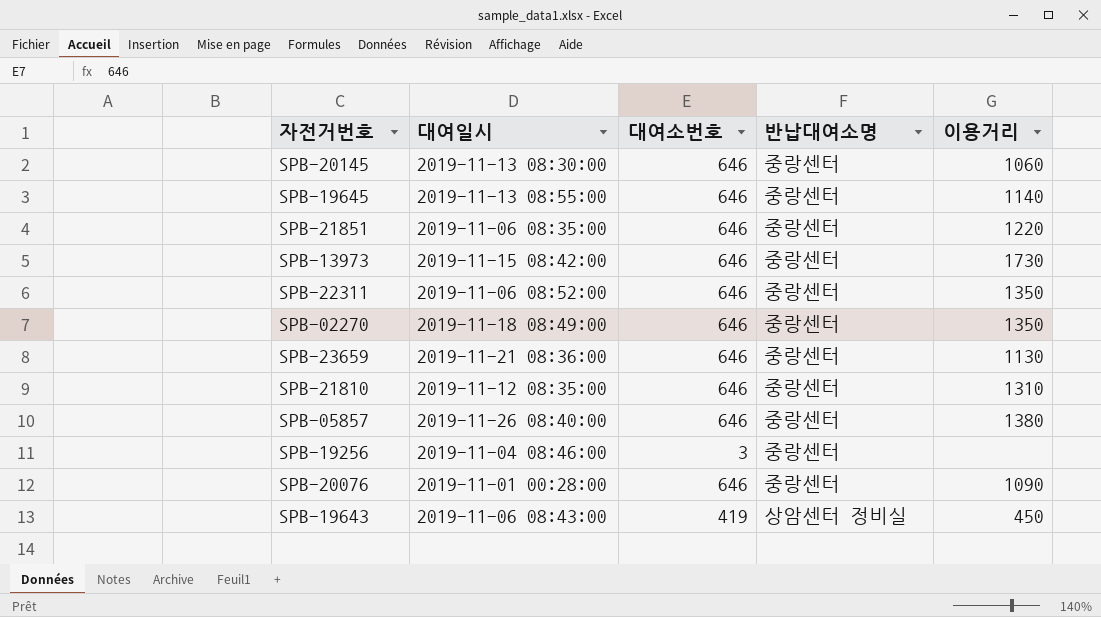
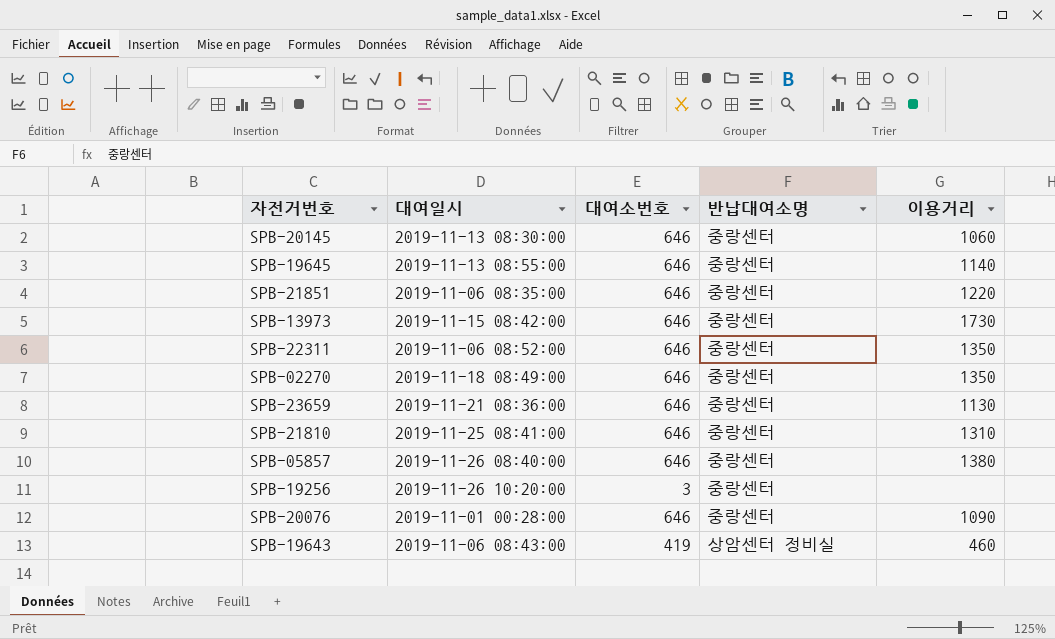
SPB-21810 | 대여일시: 2019-11-12 08:35:00 -> 2019-11-25 08:41:00
SPB-19256 | 대여일시: 2019-11-04 08:46:00 -> 2019-11-26 10:20:00
SPB-19643 | 이용거리: 450 -> 460

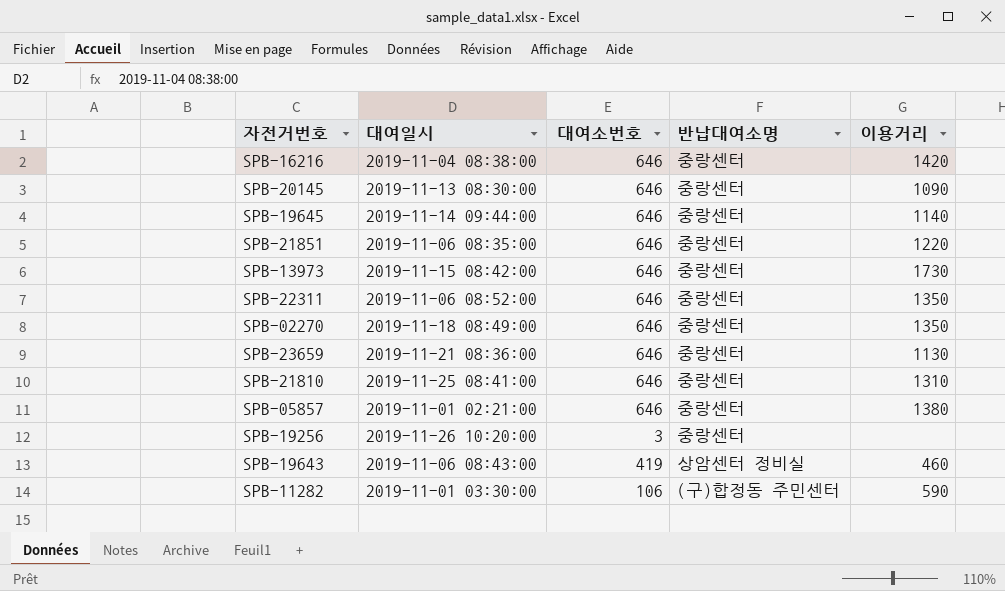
row SPB-20076: 2019-11-01 00:28:00 | 646 | 중랑센터 | 1090 -> none
row SPB-16216: none -> 2019-11-04 08:38:00 | 646 | 중랑센터 | 1420
SPB-20145 | 이용거리: 1060 -> 1090
SPB-19645 | 대여일시: 2019-11-13 08:55:00 -> 2019-11-14 09:44:00
SPB-05857 | 대여일시: 2019-11-26 08:40:00 -> 2019-11-01 02:21:00
row SPB-11282: none -> 2019-11-01 03:30:00 | 106 | (구)합정동 주민센터 | 590

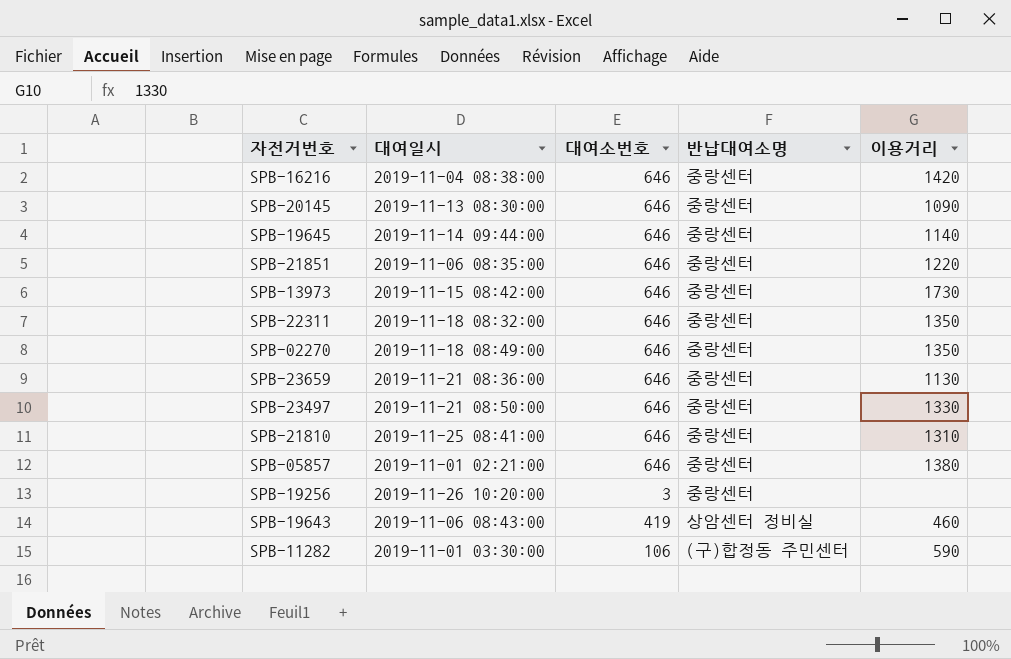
SPB-22311 | 대여일시: 2019-11-06 08:52:00 -> 2019-11-18 08:32:00
row SPB-23497: none -> 2019-11-21 08:50:00 | 646 | 중랑센터 | 1330

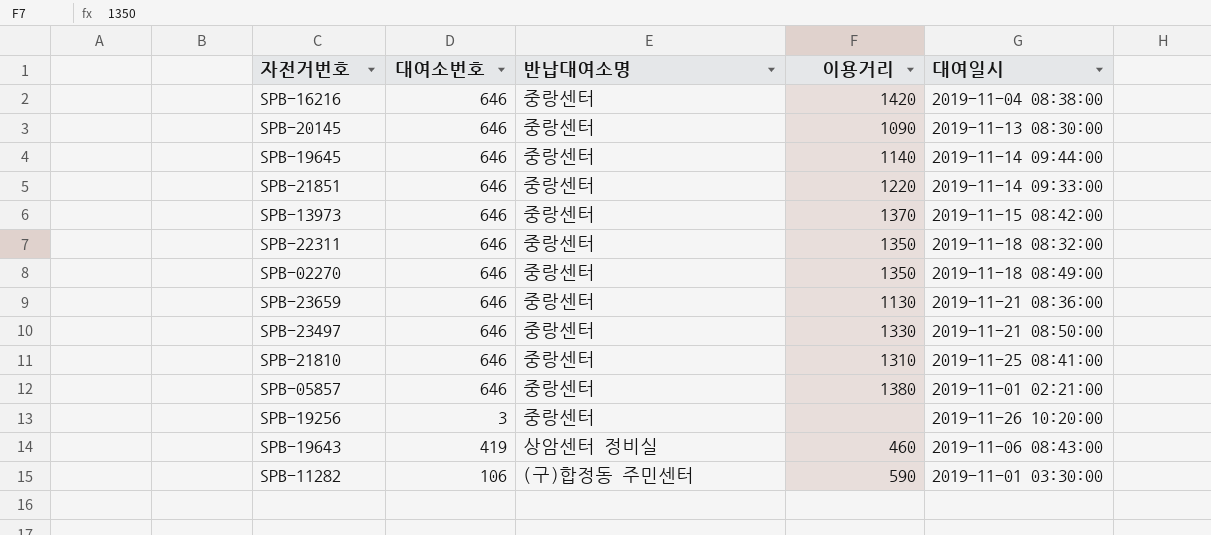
column 대여일시 | position: 2 -> 5
SPB-21851 | 대여일시: 2019-11-06 08:35:00 -> 2019-11-14 09:33:00
SPB-13973 | 이용거리: 1730 -> 1370

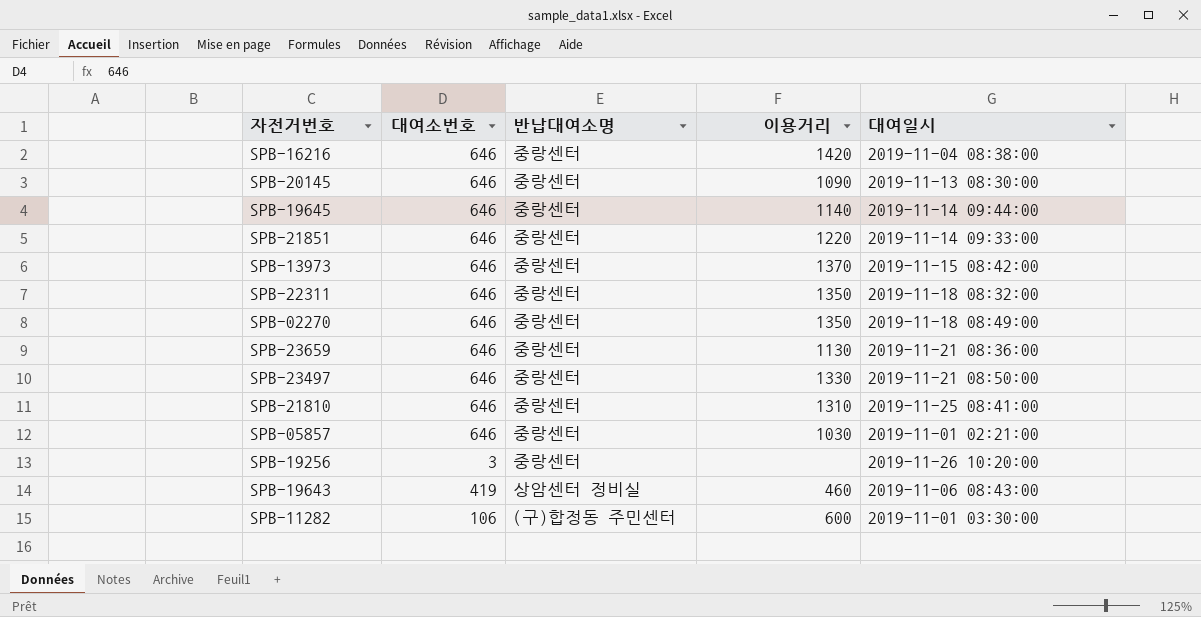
SPB-05857 | 이용거리: 1380 -> 1030
SPB-11282 | 이용거리: 590 -> 600

